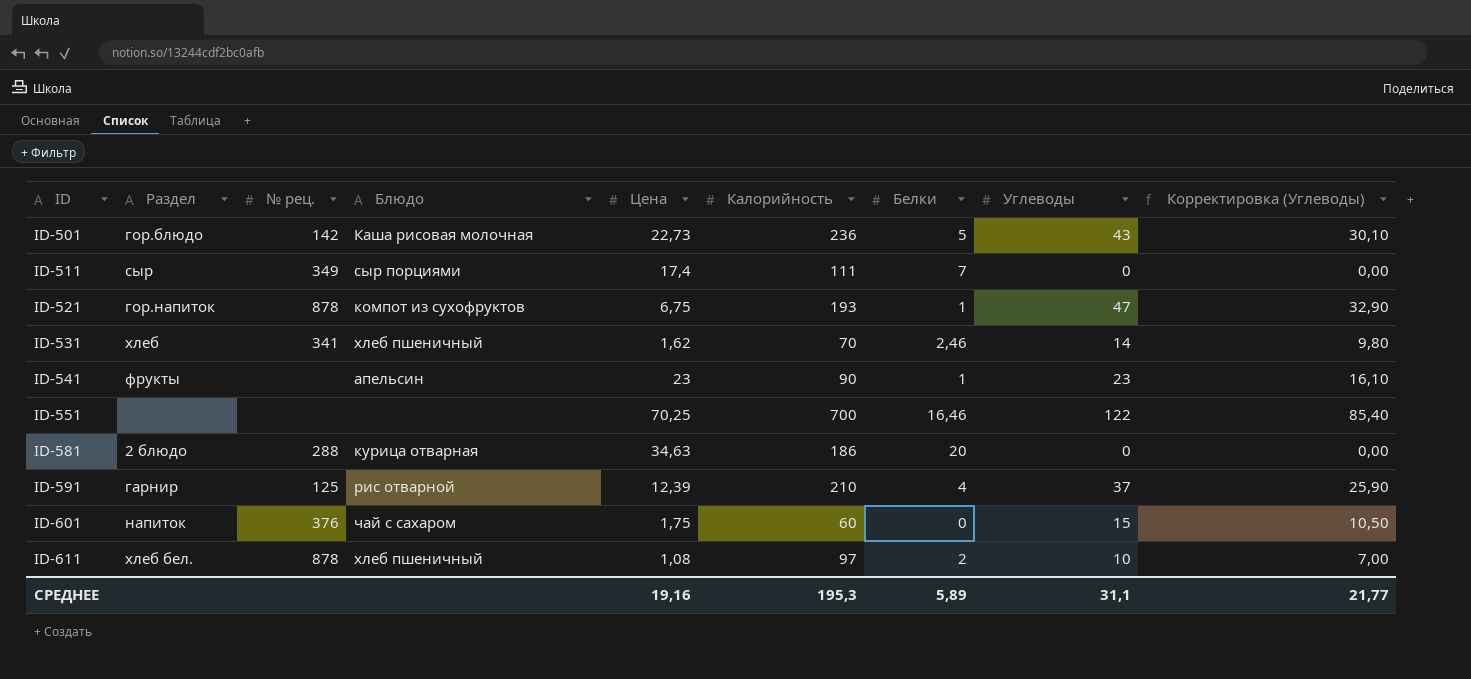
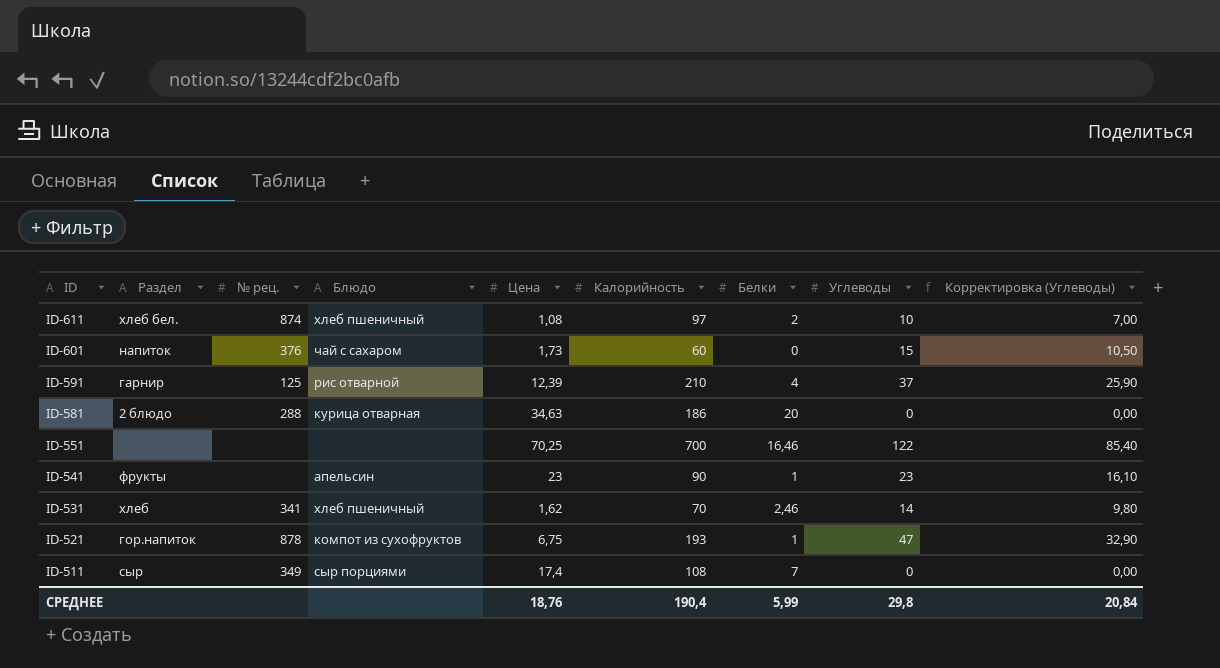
row order: ID ascending -> ID descending
row ID-501: гор.блюдо | 142 | Каша рисовая молочная | 22,73 | 236 | 5 | 43 | 30,10 -> none
ID-611 | № рец.: 878 -> 874
ID-601 | Цена: 1,75 -> 1,73
ID-511 | Калорийность: 111 -> 108
СРЕДНЕЕ | Цена: 19,16 -> 18,76
СРЕДНЕЕ | Калорийность: 195,3 -> 190,4
СРЕДНЕЕ | Белки: 5,89 -> 5,99
СРЕДНЕЕ | Углеводы: 31,1 -> 29,8
СРЕДНЕЕ | Корректировка (Углеводы): 21,77 -> 20,84

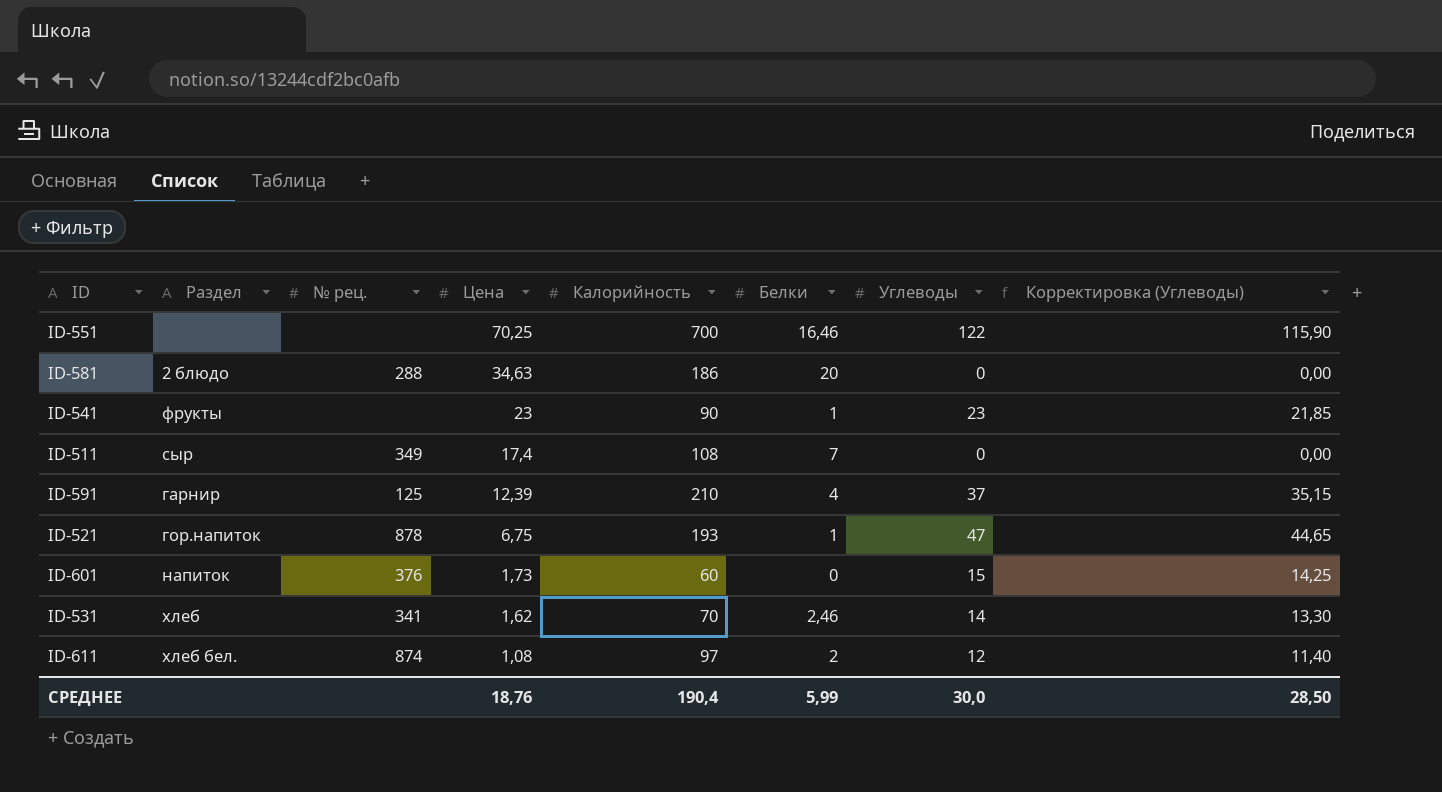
row order: ID descending -> Цена descending
column Блюдо | position: 4 -> none
column Корректировка (Углеводы) | formula: [Углеводы] * 0,7 -> [Углеводы] * 0,95
ID-611 | Углеводы: 10 -> 12
СРЕДНЕЕ | Углеводы: 29,8 -> 30,0
СРЕДНЕЕ | Корректировка (Углеводы): 20,84 -> 28,50

